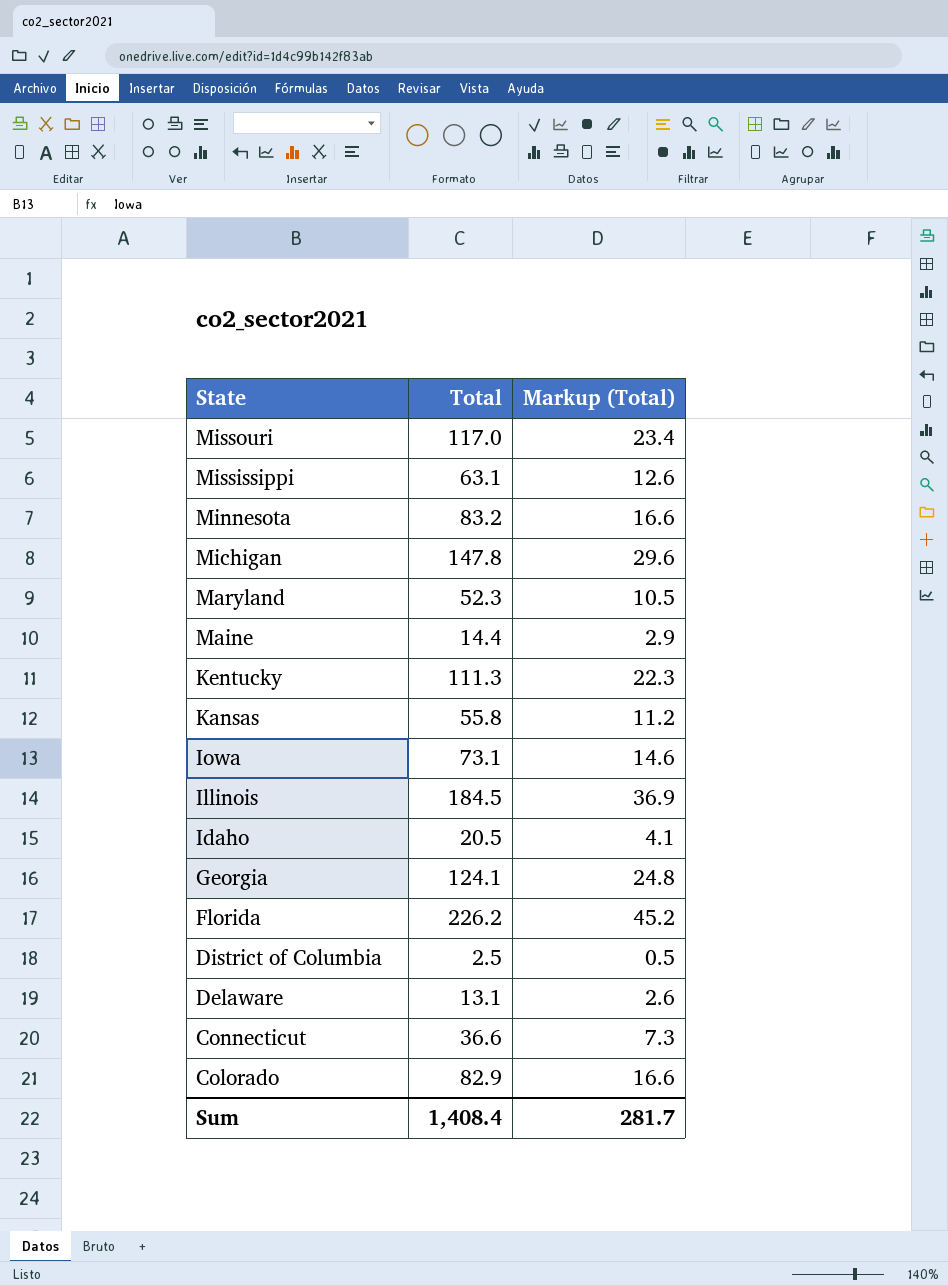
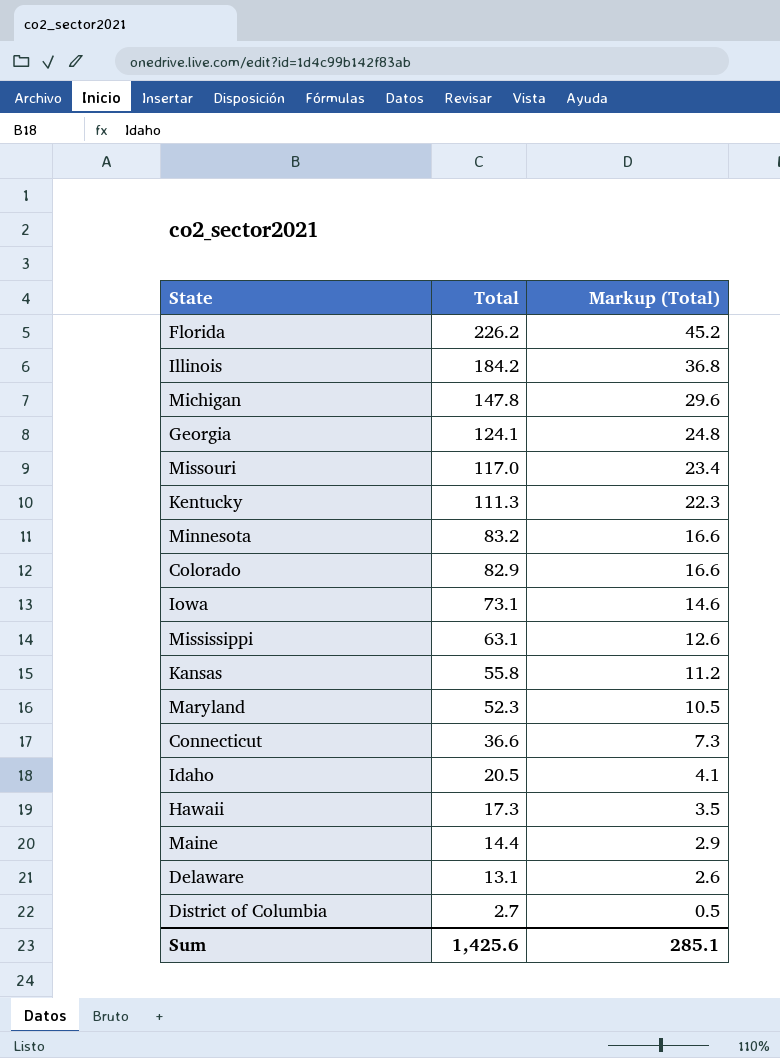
row order: State descending -> Total descending
Illinois | Total: 184.5 -> 184.2
Illinois | Markup (Total): 36.9 -> 36.8
row Hawaii: none -> 17.3 | 3.5
District of Columbia | Total: 2.5 -> 2.7
Sum | Total: 1,408.4 -> 1,425.6
Sum | Markup (Total): 281.7 -> 285.1

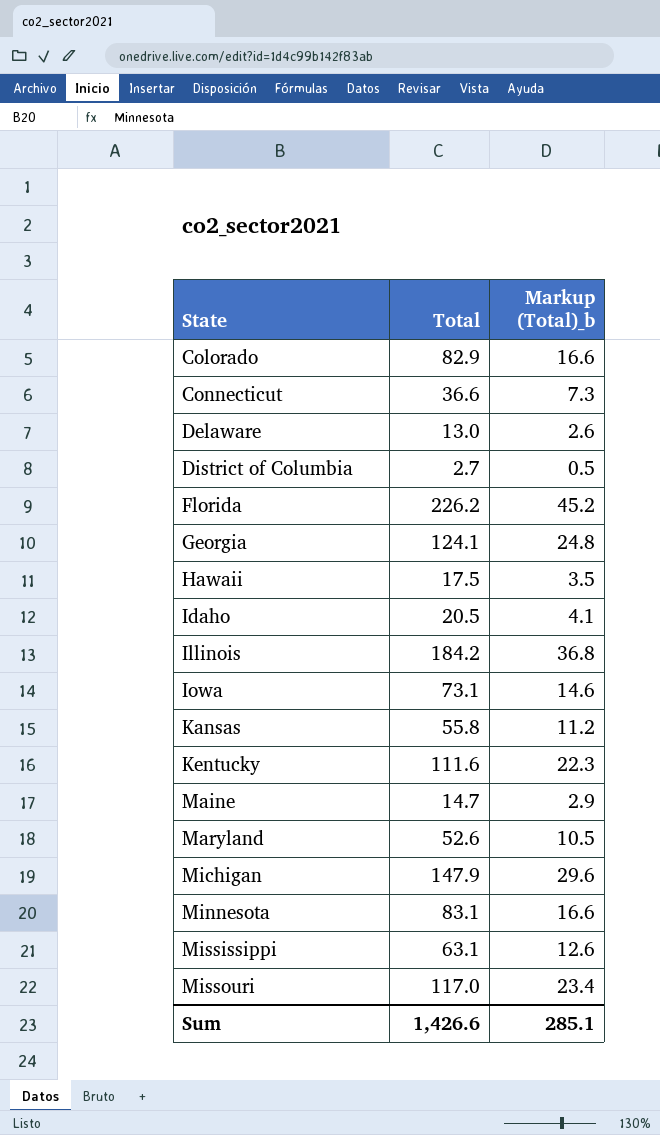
row order: Total descending -> State ascending
column name: Markup (Total) -> Markup (Total)_b
Delaware | Total: 13.1 -> 13.0
Hawaii | Total: 17.3 -> 17.5
Kentucky | Total: 111.3 -> 111.6
Maine | Total: 14.4 -> 14.7
Maryland | Total: 52.3 -> 52.6
Michigan | Total: 147.8 -> 147.9
Minnesota | Total: 83.2 -> 83.1
Sum | Total: 1,425.6 -> 1,426.6

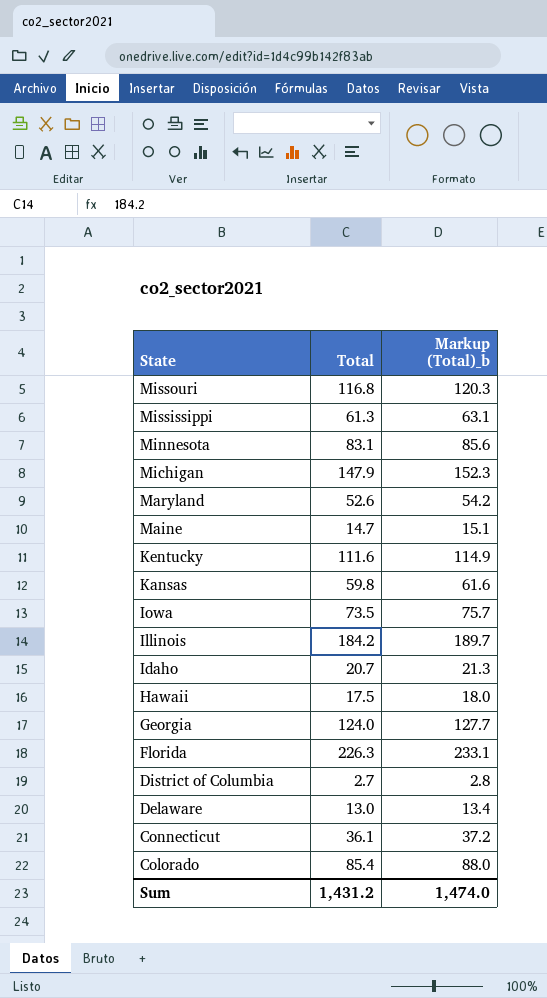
row order: State ascending -> State descending
column Markup (Total)_b | formula: [Total] * 0.2 -> [Total] * 1.03
Missouri | Total: 117.0 -> 116.8
Mississippi | Total: 63.1 -> 61.3
Kansas | Total: 55.8 -> 59.8
Iowa | Total: 73.1 -> 73.5
Idaho | Total: 20.5 -> 20.7
Georgia | Total: 124.1 -> 124.0
Florida | Total: 226.2 -> 226.3
Connecticut | Total: 36.6 -> 36.1
Colorado | Total: 82.9 -> 85.4
Sum | Total: 1,426.6 -> 1,431.2
Sum | Markup (Total)_b: 285.1 -> 1,474.0

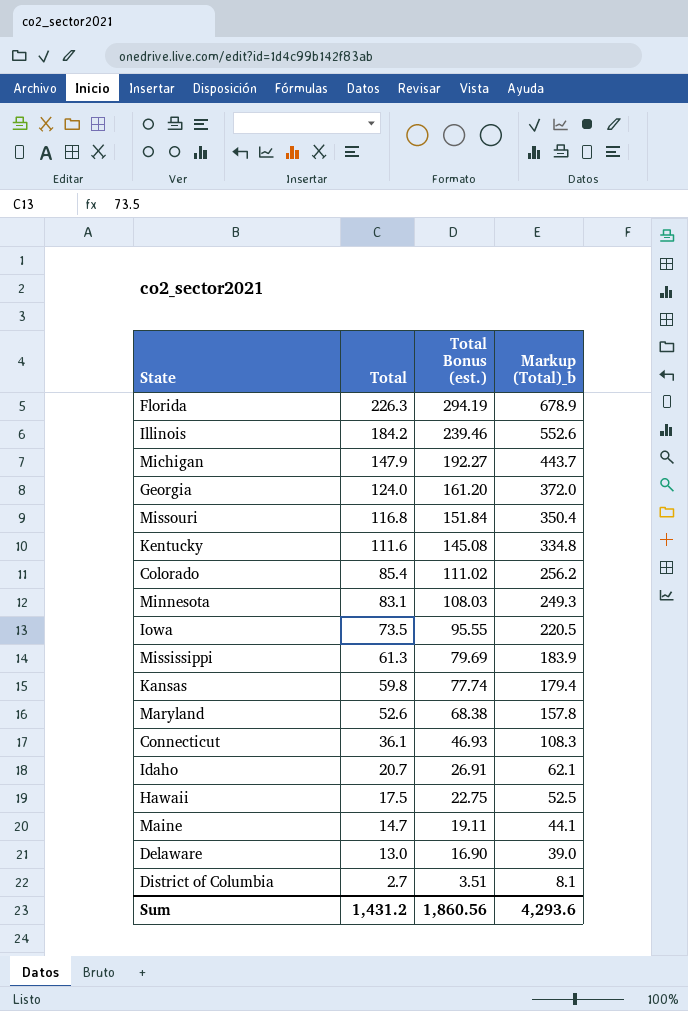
row order: State descending -> Total descending
column Total Bonus (est.) | formula: none -> [Total] * 1.3
column Markup (Total)_b | formula: [Total] * 1.03 -> [Total] * 3
Sum | Markup (Total)_b: 1,474.0 -> 4,293.6

